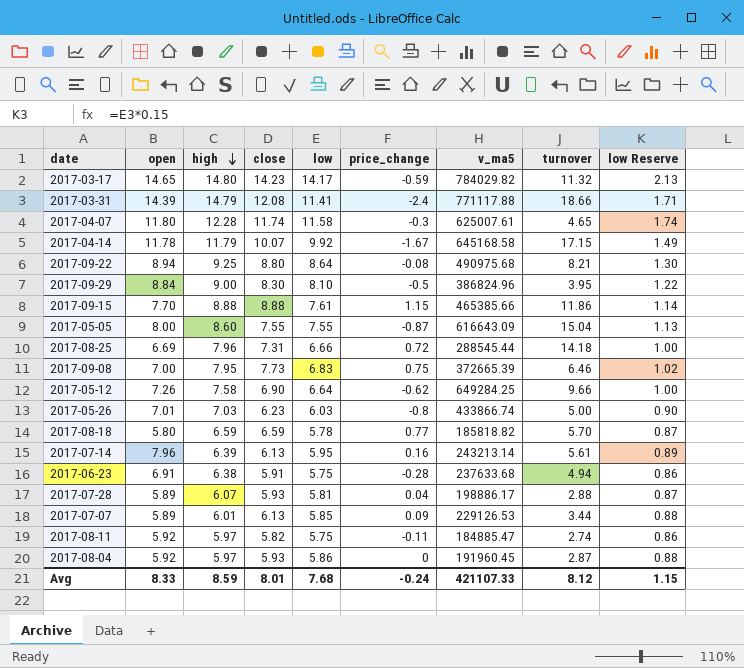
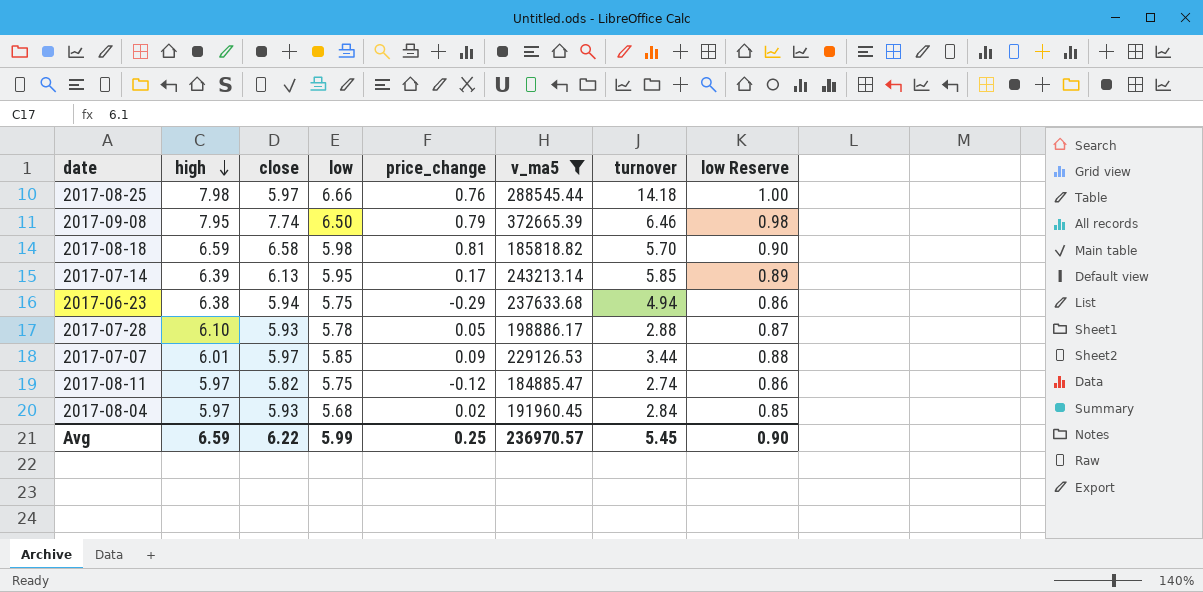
filter: none -> v_ma5 <= 372665.39
column open | position: 2 -> none
2017-08-25 | high: 7.96 -> 7.98
2017-08-25 | close: 7.31 -> 5.97
2017-08-25 | price_change: 0.72 -> 0.76
2017-09-08 | close: 7.73 -> 7.74
2017-09-08 | low: 6.83 -> 6.50
2017-09-08 | price_change: 0.75 -> 0.79
2017-09-08 | low Reserve: 1.02 -> 0.98
2017-08-18 | close: 6.59 -> 6.58
2017-08-18 | low: 5.78 -> 5.98
2017-08-18 | price_change: 0.77 -> 0.81
2017-08-18 | low Reserve: 0.87 -> 0.90
2017-07-14 | price_change: 0.16 -> 0.17
2017-07-14 | turnover: 5.61 -> 5.85
2017-06-23 | close: 5.91 -> 5.94
2017-06-23 | price_change: -0.28 -> -0.29
2017-07-28 | high: 6.07 -> 6.10
2017-07-28 | low: 5.81 -> 5.78
2017-07-28 | price_change: 0.04 -> 0.05
2017-07-07 | close: 6.13 -> 5.97
2017-08-11 | price_change: -0.11 -> -0.12
2017-08-04 | low: 5.86 -> 5.68
2017-08-04 | price_change: 0 -> 0.02
2017-08-04 | turnover: 2.87 -> 2.84
2017-08-04 | low Reserve: 0.88 -> 0.85
Avg | high: 8.59 -> 6.59
Avg | close: 8.01 -> 6.22
Avg | low: 7.68 -> 5.99
Avg | price_change: -0.24 -> 0.25
Avg | v_ma5: 421107.33 -> 236970.57
Avg | turnover: 8.12 -> 5.45
Avg | low Reserve: 1.15 -> 0.90

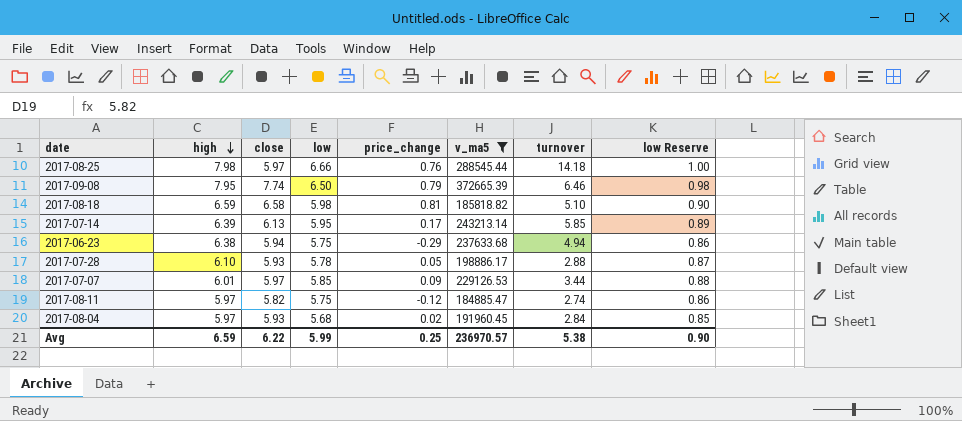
2017-08-18 | turnover: 5.70 -> 5.10
Avg | turnover: 5.45 -> 5.38

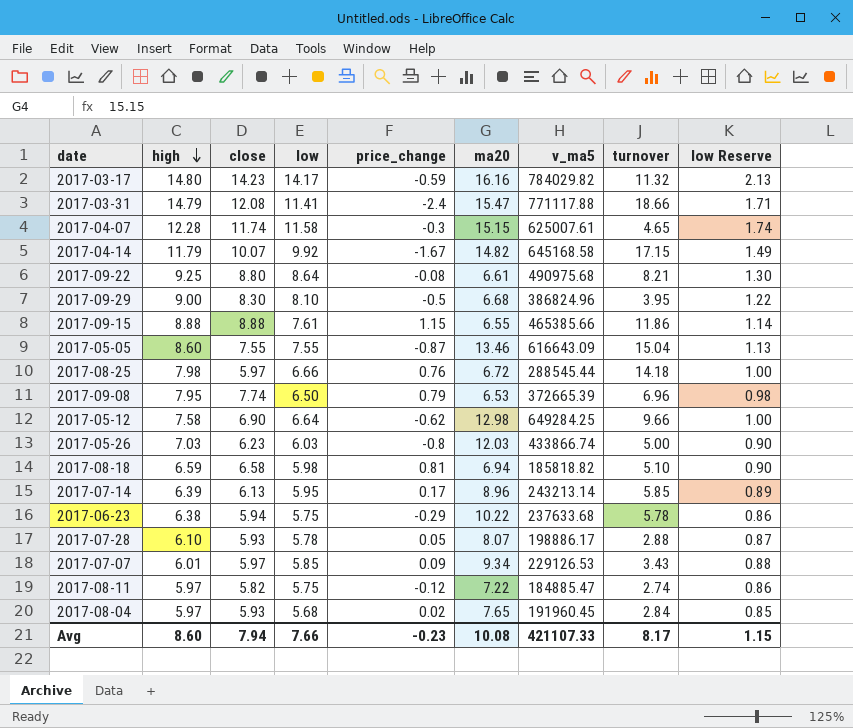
filter: v_ma5 <= 372665.39 -> none
column ma20 | position: none -> 6
2017-09-08 | turnover: 6.46 -> 6.96
2017-06-23 | turnover: 4.94 -> 5.78
2017-07-07 | turnover: 3.44 -> 3.43
Avg | high: 6.59 -> 8.60
Avg | close: 6.22 -> 7.94
Avg | low: 5.99 -> 7.66
Avg | price_change: 0.25 -> -0.23
Avg | v_ma5: 236970.57 -> 421107.33
Avg | turnover: 5.38 -> 8.17
Avg | low Reserve: 0.90 -> 1.15

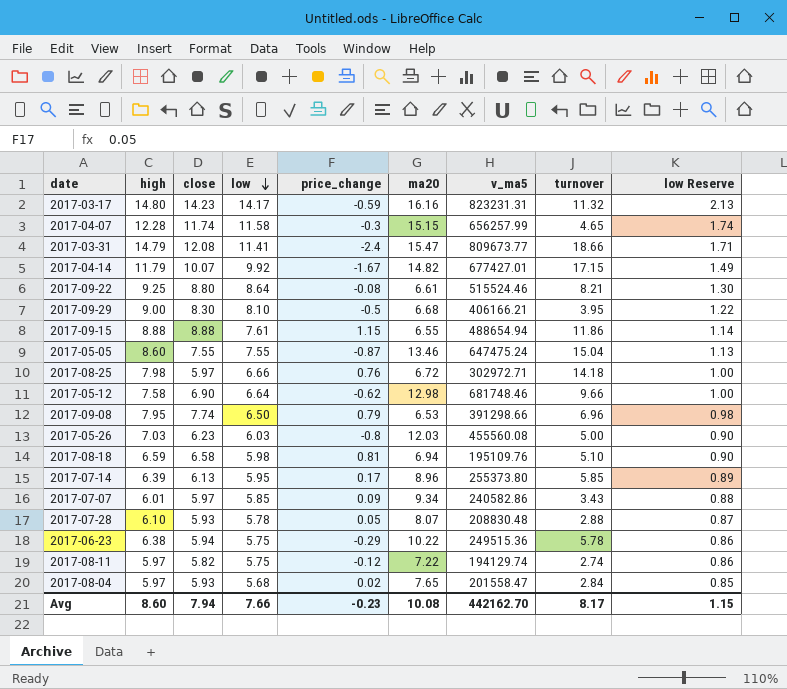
row order: high descending -> low descending
2017-03-17 | v_ma5: 784029.82 -> 823231.31
2017-04-07 | v_ma5: 625007.61 -> 656257.99
2017-03-31 | v_ma5: 771117.88 -> 809673.77
2017-04-14 | v_ma5: 645168.58 -> 677427.01
2017-09-22 | v_ma5: 490975.68 -> 515524.46
2017-09-29 | v_ma5: 386824.96 -> 406166.21
2017-09-15 | v_ma5: 465385.66 -> 488654.94
2017-05-05 | v_ma5: 616643.09 -> 647475.24
2017-08-25 | v_ma5: 288545.44 -> 302972.71
2017-05-12 | v_ma5: 649284.25 -> 681748.46
2017-09-08 | v_ma5: 372665.39 -> 391298.66
2017-05-26 | v_ma5: 433866.74 -> 455560.08
2017-08-18 | v_ma5: 185818.82 -> 195109.76
2017-07-14 | v_ma5: 243213.14 -> 255373.80
2017-07-07 | v_ma5: 229126.53 -> 240582.86
2017-07-28 | v_ma5: 198886.17 -> 208830.48
2017-06-23 | v_ma5: 237633.68 -> 249515.36
2017-08-11 | v_ma5: 184885.47 -> 194129.74
2017-08-04 | v_ma5: 191960.45 -> 201558.47
Avg | v_ma5: 421107.33 -> 442162.70

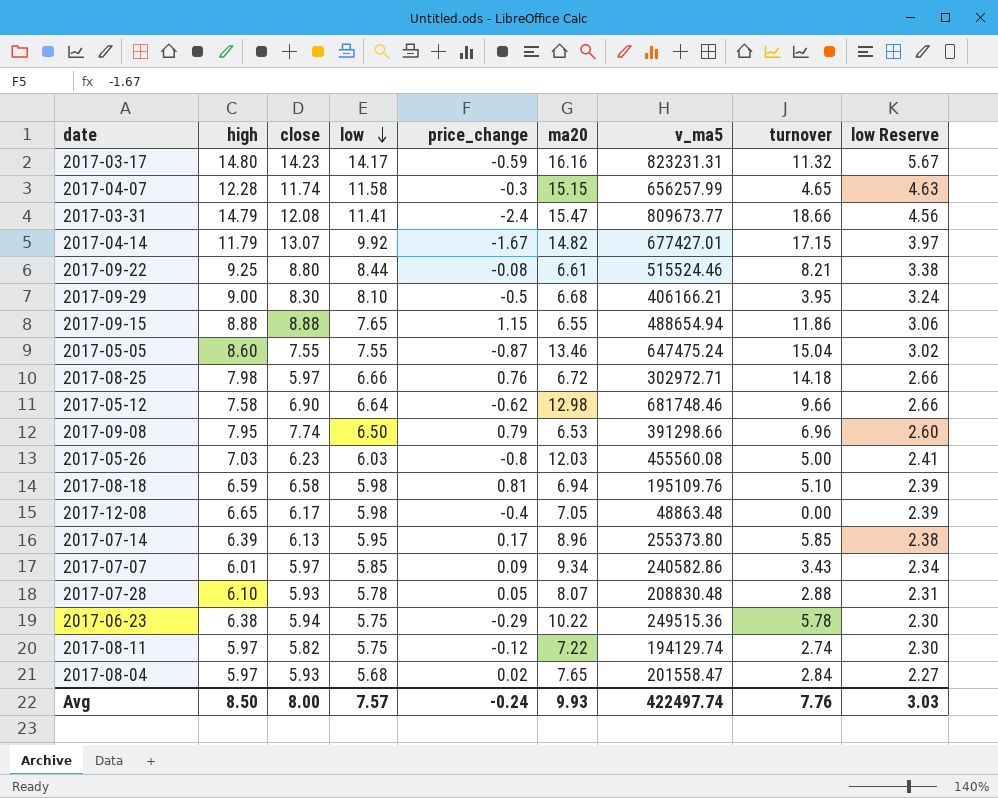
column low Reserve | formula: [low] * 0.15 -> [low] * 0.4
2017-04-14 | close: 10.07 -> 13.07
2017-09-22 | low: 8.64 -> 8.44
2017-09-15 | low: 7.61 -> 7.65
row 2017-12-08: none -> 6.65 | 6.17 | 5.98 | -0.4 | 7.05 | 48863.48 | 0.00 | 2.39
Avg | high: 8.60 -> 8.50
Avg | close: 7.94 -> 8.00
Avg | low: 7.66 -> 7.57
Avg | price_change: -0.23 -> -0.24
Avg | ma20: 10.08 -> 9.93
Avg | v_ma5: 442162.70 -> 422497.74
Avg | turnover: 8.17 -> 7.76
Avg | low Reserve: 1.15 -> 3.03

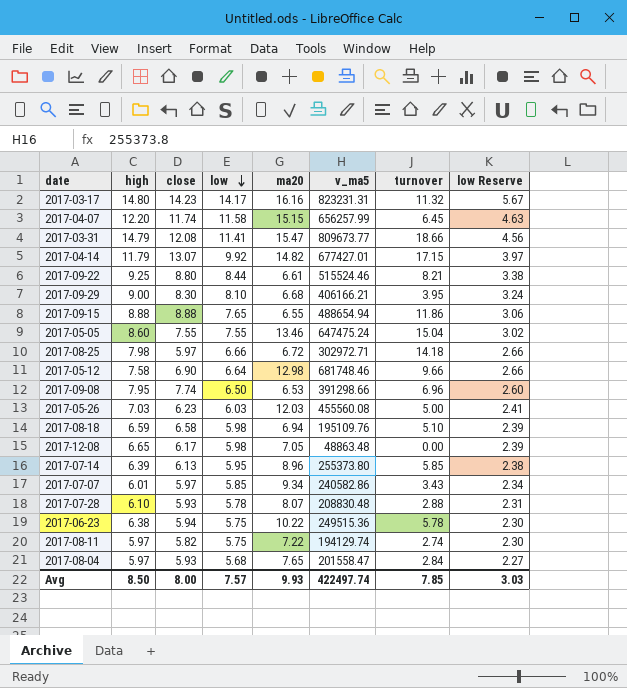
column price_change | position: 5 -> none
2017-04-07 | high: 12.28 -> 12.20
2017-04-07 | turnover: 4.65 -> 6.45
Avg | turnover: 7.76 -> 7.85

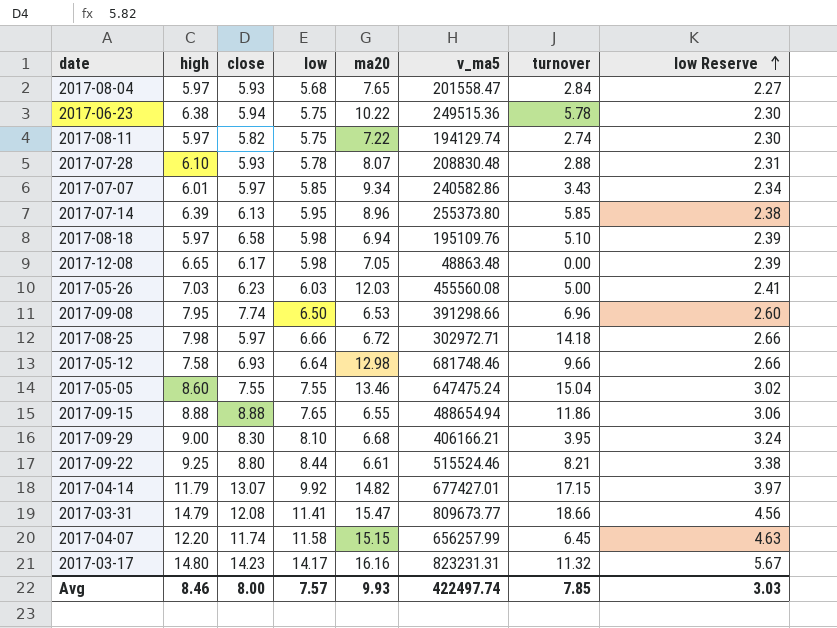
row order: low descending -> low Reserve ascending
2017-08-18 | high: 6.59 -> 5.97
2017-05-12 | close: 6.90 -> 6.93
Avg | high: 8.50 -> 8.46

